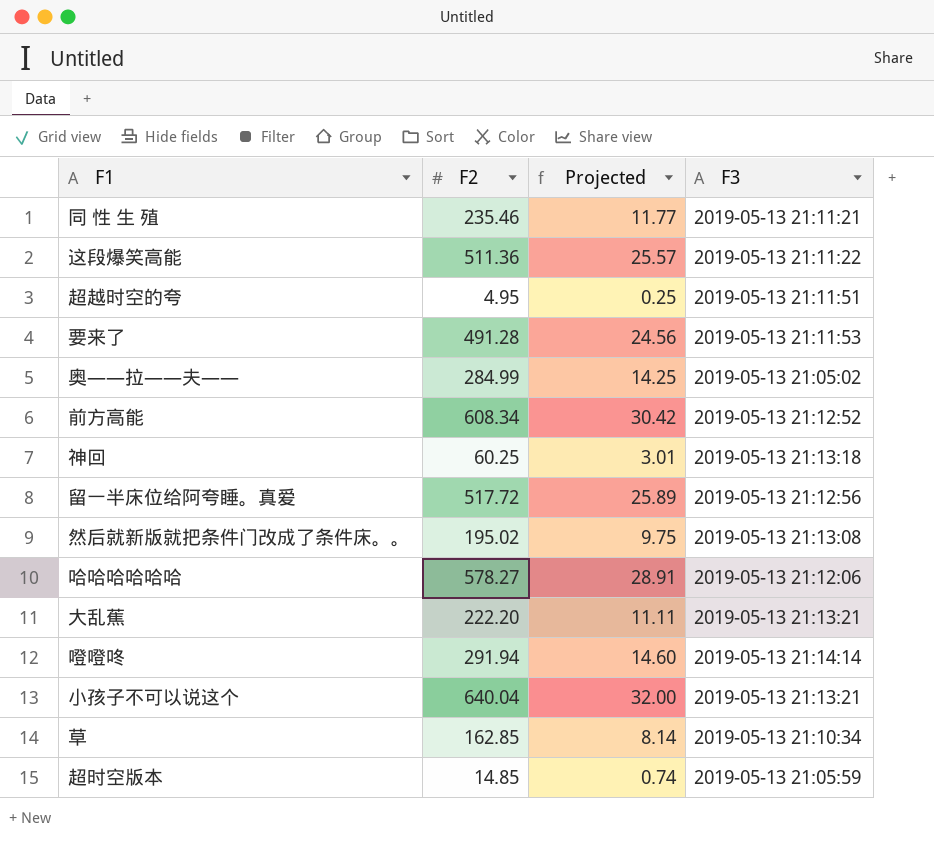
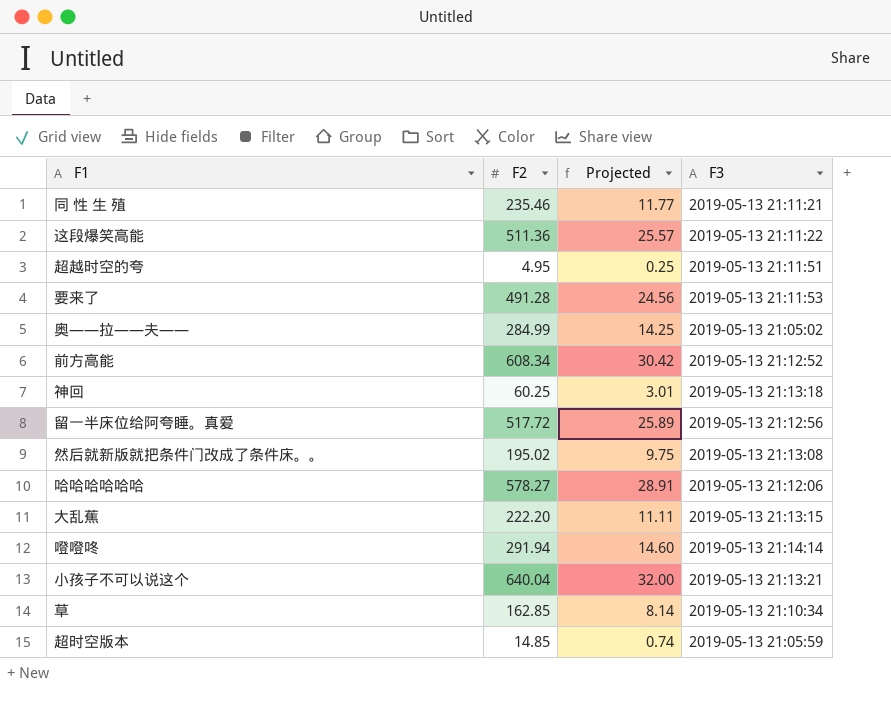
大乱蕉 | F3: 2019-05-13 21:13:21 -> 2019-05-13 21:13:15

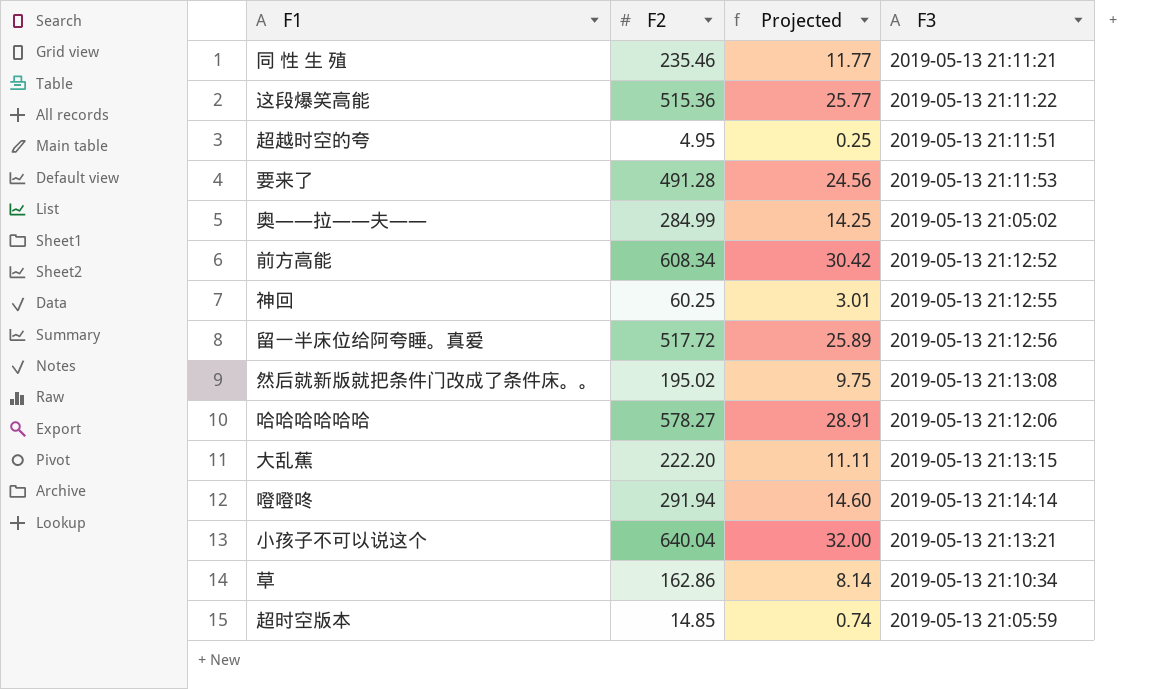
这段爆笑高能 | F2: 511.36 -> 515.36
这段爆笑高能 | Projected: 25.57 -> 25.77
神回 | F3: 2019-05-13 21:13:18 -> 2019-05-13 21:12:55
草 | F2: 162.85 -> 162.86

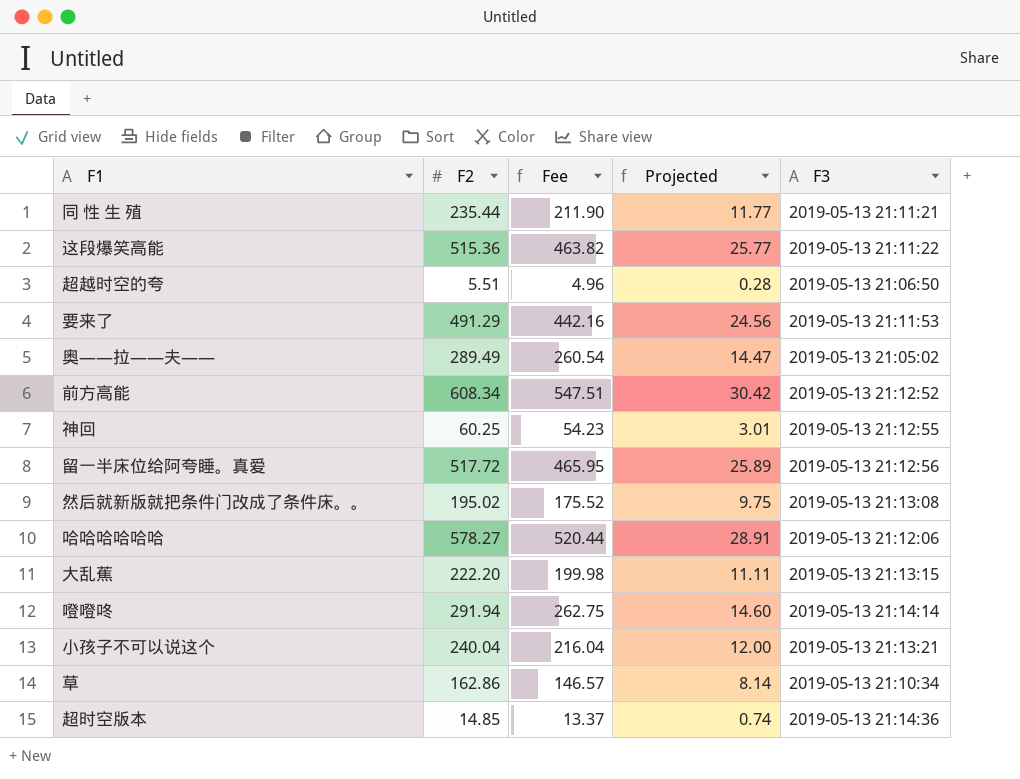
column Fee | formula: none -> [F2] * 0.9
同 性 生 殖 | F2: 235.46 -> 235.44
超越时空的夸 | F2: 4.95 -> 5.51
超越时空的夸 | Projected: 0.25 -> 0.28
超越时空的夸 | F3: 2019-05-13 21:11:51 -> 2019-05-13 21:06:50
要来了 | F2: 491.28 -> 491.29
奥——拉——夫—— | F2: 284.99 -> 289.49
奥——拉——夫—— | Projected: 14.25 -> 14.47
小孩子不可以说这个 | F2: 640.04 -> 240.04
小孩子不可以说这个 | Projected: 32.00 -> 12.00
超时空版本 | F3: 2019-05-13 21:05:59 -> 2019-05-13 21:14:36

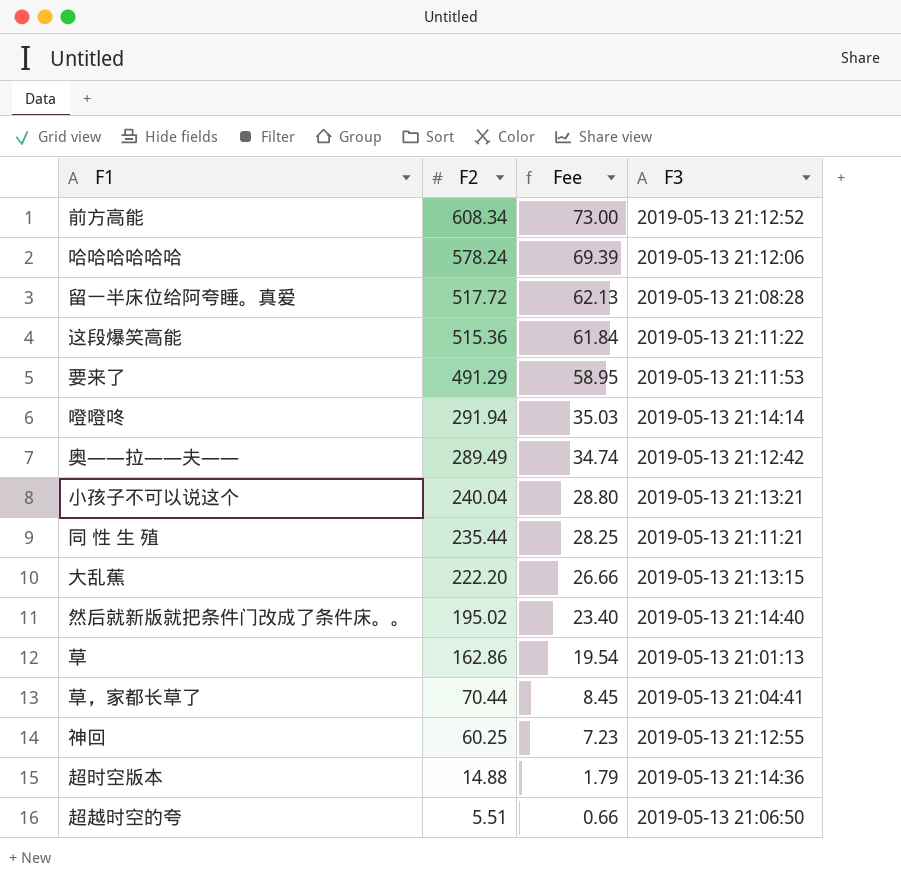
row order: none -> F2 descending
column Projected | formula: [F2] * 0.05 -> none
column Fee | formula: [F2] * 0.9 -> [F2] * 0.12
哈哈哈哈哈哈 | F2: 578.27 -> 578.24
留一半床位给阿夸睡。真爱 | F3: 2019-05-13 21:12:56 -> 2019-05-13 21:08:28
奥——拉——夫—— | F3: 2019-05-13 21:05:02 -> 2019-05-13 21:12:42
然后就新版就把条件门改成了条件床。。 | F3: 2019-05-13 21:13:08 -> 2019-05-13 21:14:40
草 | F3: 2019-05-13 21:10:34 -> 2019-05-13 21:01:13
row 草，家都长草了: none -> 70.44 | 8.45 | 2019-05-13 21:04:41
超时空版本 | F2: 14.85 -> 14.88

